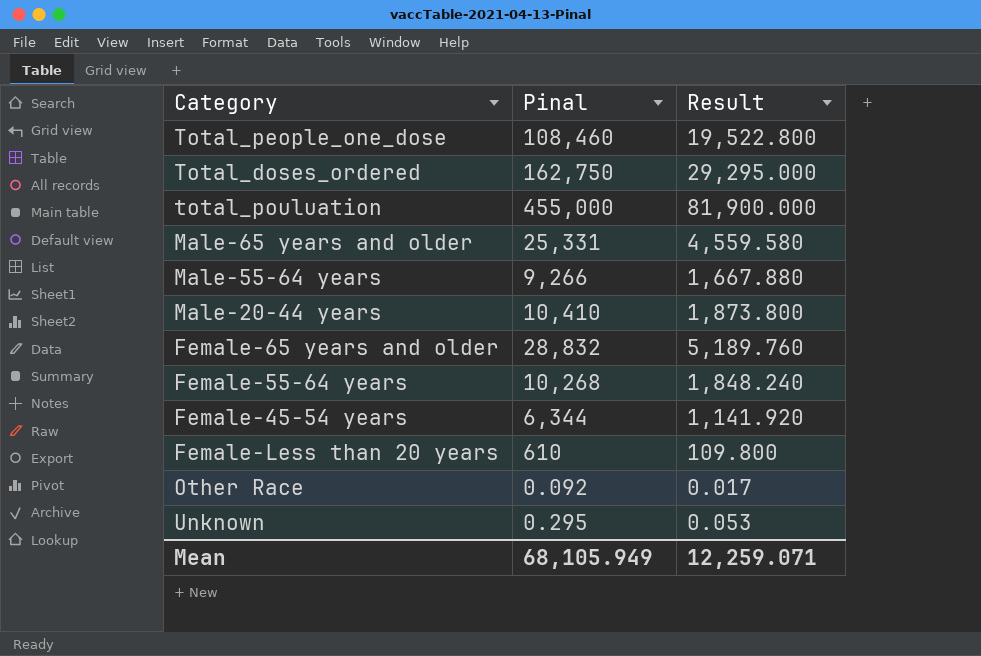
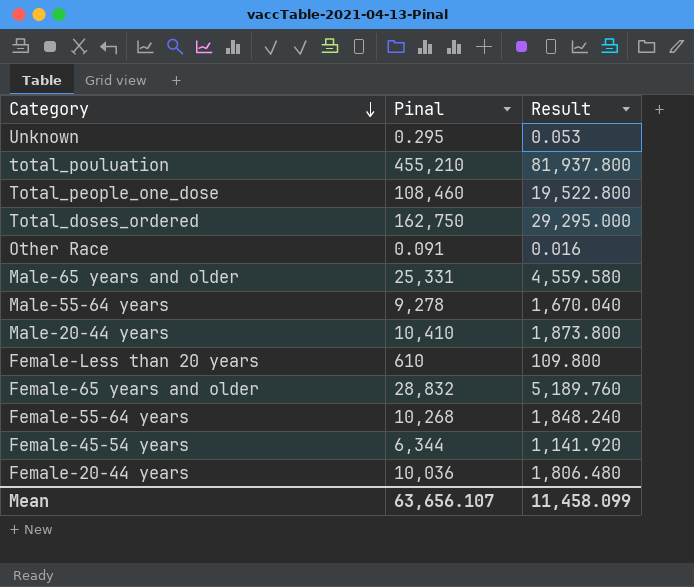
row order: none -> Category descending
total_pouluation | Pinal: 455,000 -> 455,210
total_pouluation | Result: 81,900.000 -> 81,937.800
Other Race | Pinal: 0.092 -> 0.091
Other Race | Result: 0.017 -> 0.016
Male-55-64 years | Pinal: 9,266 -> 9,278
Male-55-64 years | Result: 1,667.880 -> 1,670.040
row Female-20-44 years: none -> 10,036 | 1,806.480
Mean | Pinal: 68,105.949 -> 63,656.107
Mean | Result: 12,259.071 -> 11,458.099

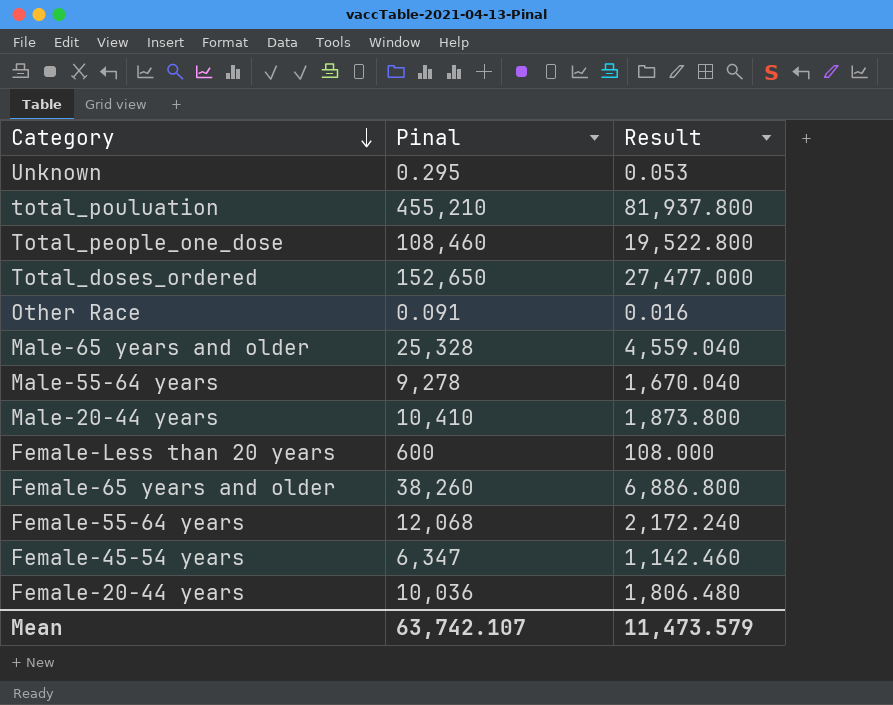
Total_doses_ordered | Pinal: 162,750 -> 152,650
Total_doses_ordered | Result: 29,295.000 -> 27,477.000
Male-65 years and older | Pinal: 25,331 -> 25,328
Male-65 years and older | Result: 4,559.580 -> 4,559.040
Female-Less than 20 years | Pinal: 610 -> 600
Female-Less than 20 years | Result: 109.800 -> 108.000
Female-65 years and older | Pinal: 28,832 -> 38,260
Female-65 years and older | Result: 5,189.760 -> 6,886.800
Female-55-64 years | Pinal: 10,268 -> 12,068
Female-55-64 years | Result: 1,848.240 -> 2,172.240
Female-45-54 years | Pinal: 6,344 -> 6,347
Female-45-54 years | Result: 1,141.920 -> 1,142.460
Mean | Pinal: 63,656.107 -> 63,742.107
Mean | Result: 11,458.099 -> 11,473.579

